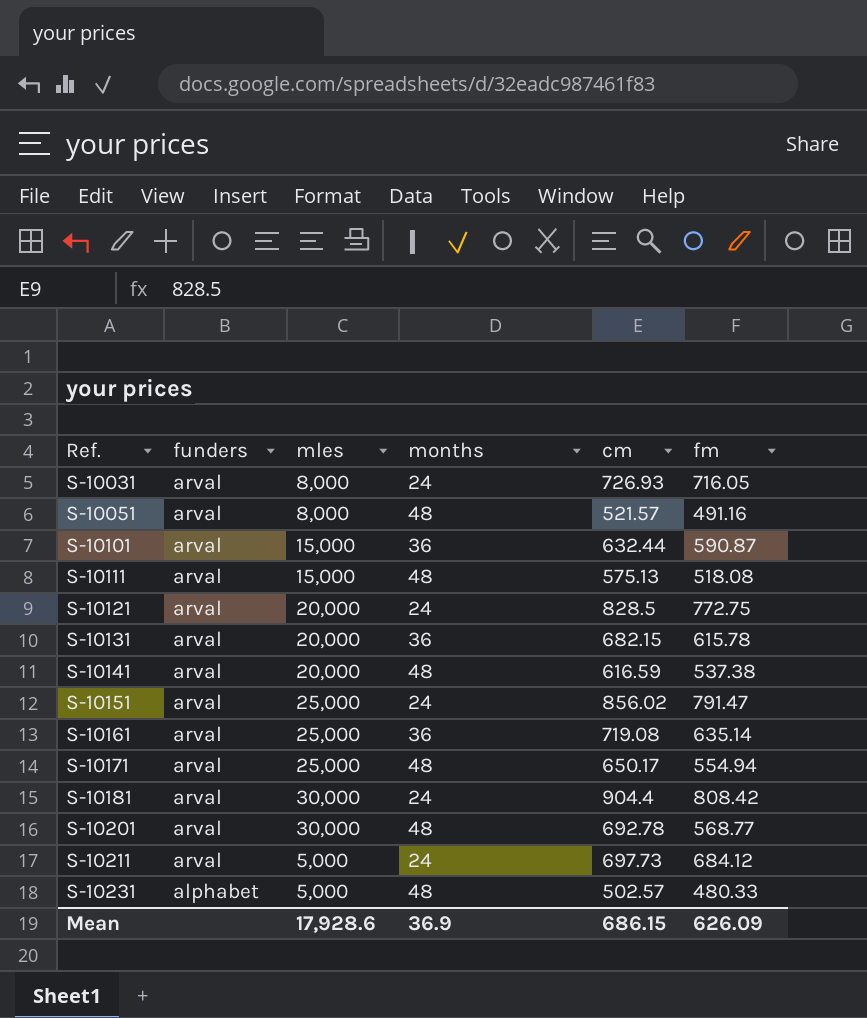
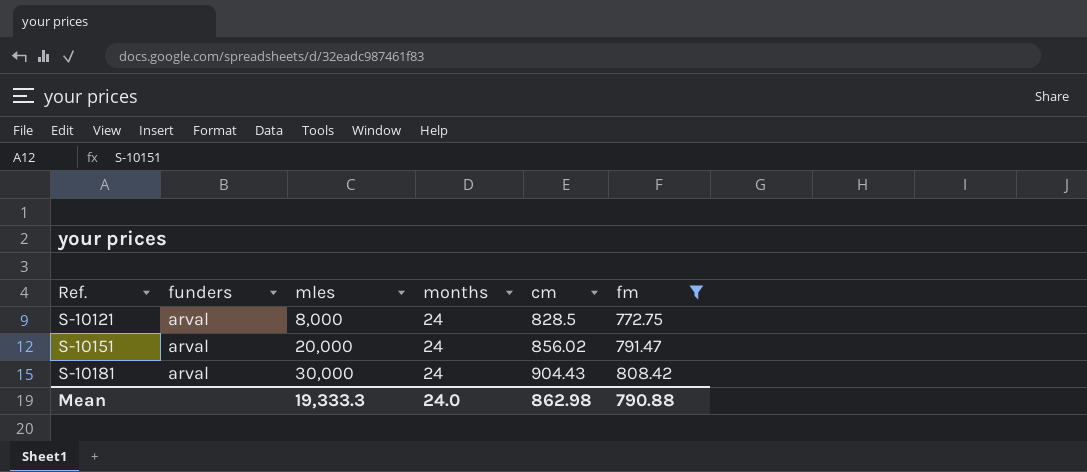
filter: none -> fm >= 772.75
S-10121 | mles: 20,000 -> 8,000
S-10151 | mles: 25,000 -> 20,000
S-10181 | cm: 904.4 -> 904.43
Mean | mles: 17,928.6 -> 19,333.3
Mean | months: 36.9 -> 24.0
Mean | cm: 686.15 -> 862.98
Mean | fm: 626.09 -> 790.88

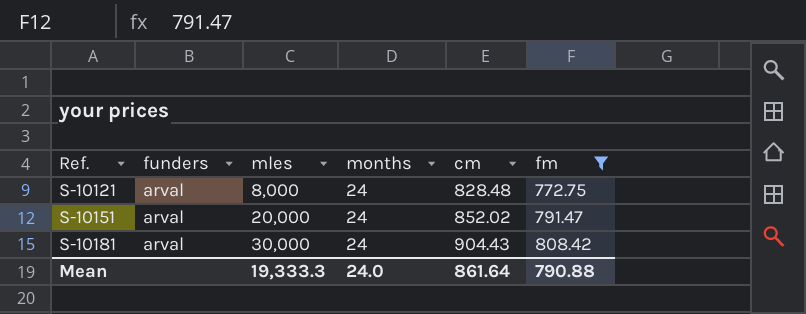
S-10121 | cm: 828.5 -> 828.48
S-10151 | cm: 856.02 -> 852.02
Mean | cm: 862.98 -> 861.64

